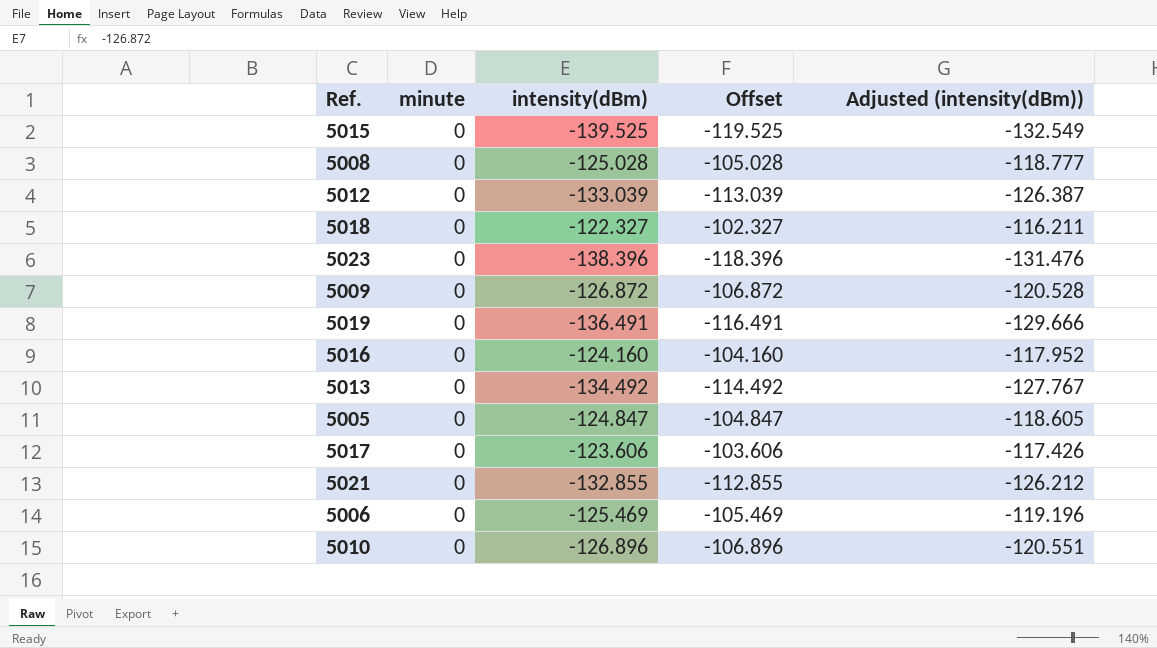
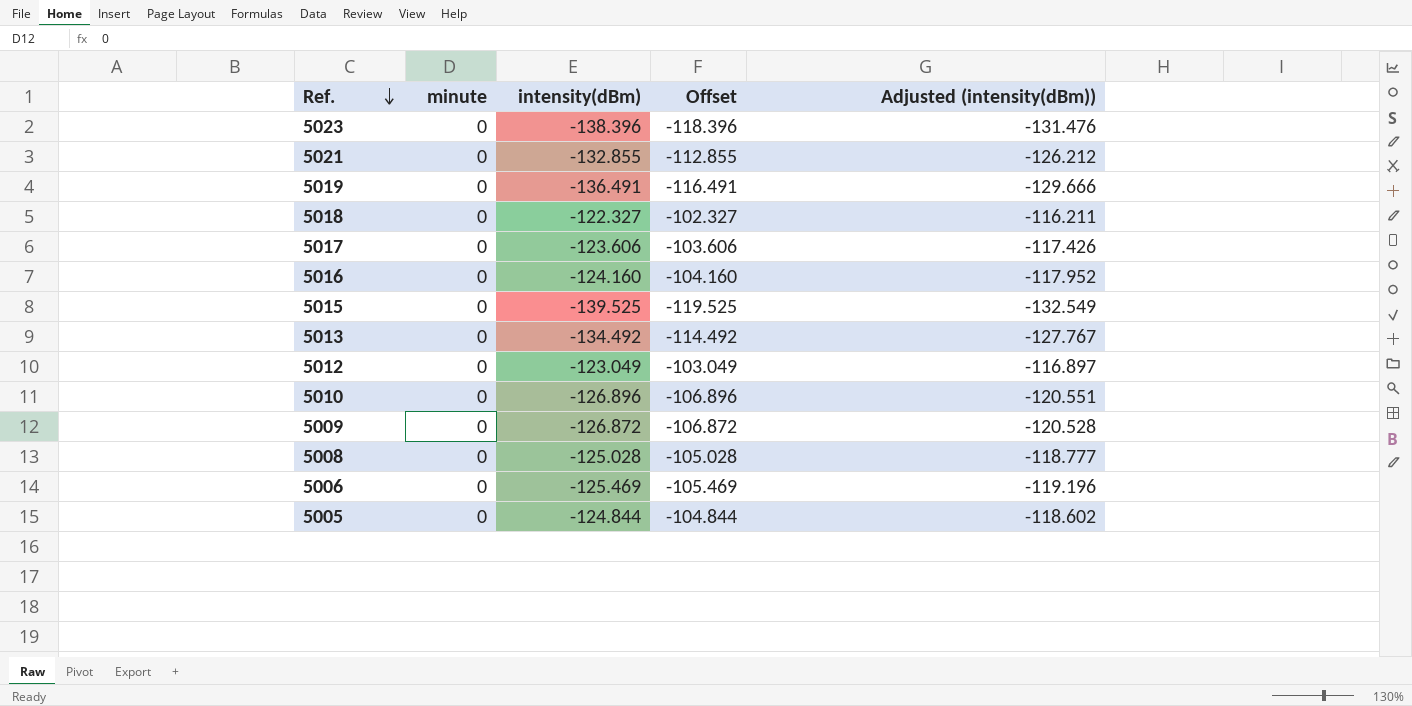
row order: none -> Ref. descending
5012 | intensity(dBm): -133.039 -> -123.049
5012 | Offset: -113.039 -> -103.049
5012 | Adjusted (intensity(dBm)): -126.387 -> -116.897
5005 | intensity(dBm): -124.847 -> -124.844
5005 | Offset: -104.847 -> -104.844
5005 | Adjusted (intensity(dBm)): -118.605 -> -118.602

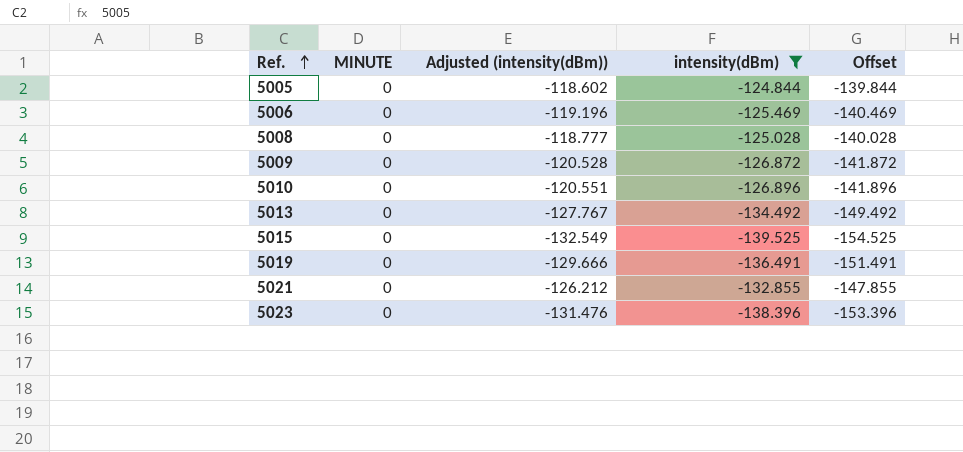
filter: none -> intensity(dBm) <= -124.844
row order: Ref. descending -> Ref. ascending
column name: minute -> MINUTE
column Adjusted (intensity(dBm)) | position: 5 -> 3
column Offset | formula: [intensity(dBm)] + 20 -> [intensity(dBm)] - 15

